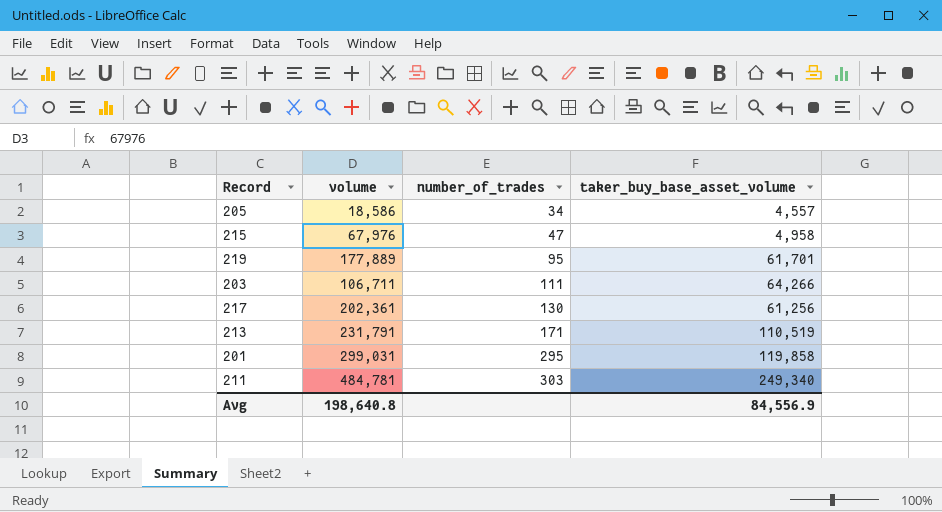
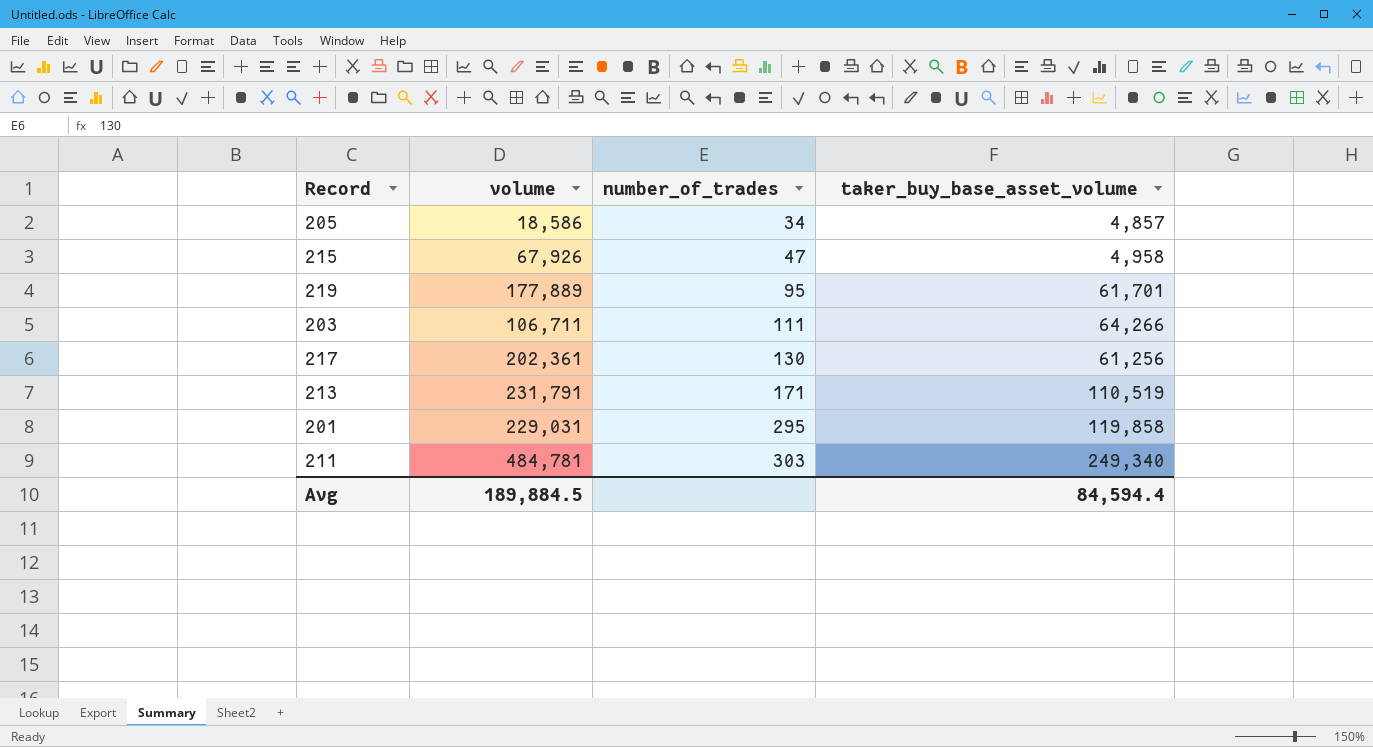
205 | taker_buy_base_asset_volume: 4,557 -> 4,857
215 | volume: 67,976 -> 67,926
201 | volume: 299,031 -> 229,031
Avg | volume: 198,640.8 -> 189,884.5
Avg | taker_buy_base_asset_volume: 84,556.9 -> 84,594.4

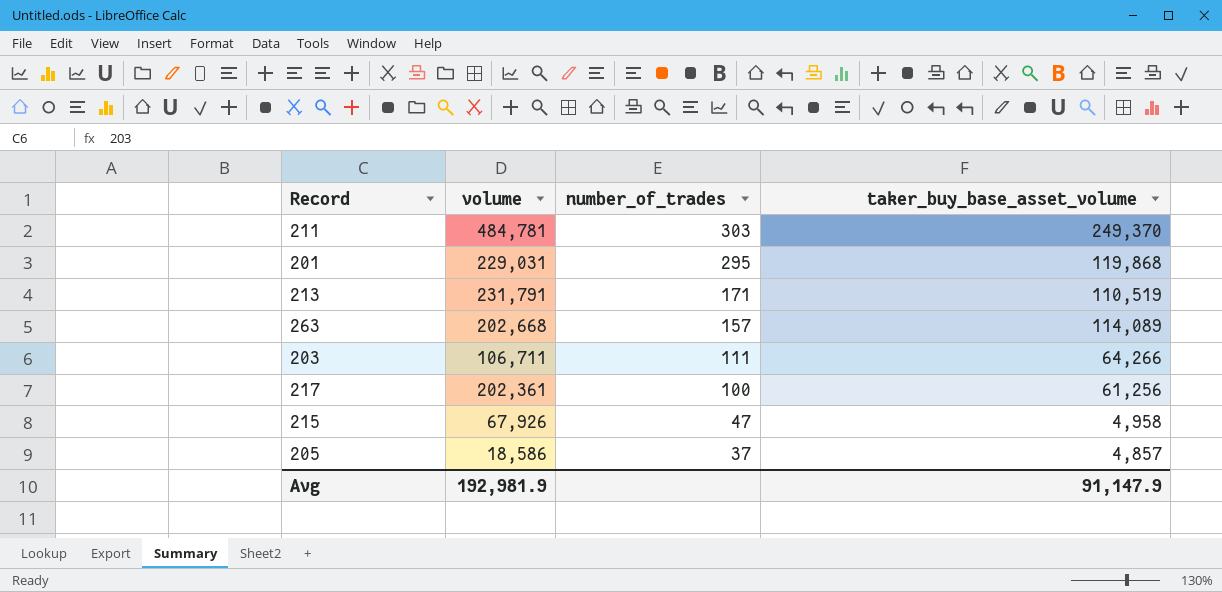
row order: number_of_trades ascending -> number_of_trades descending
row 219: 177,889 | 95 | 61,701 -> none
211 | taker_buy_base_asset_volume: 249,340 -> 249,370
201 | taker_buy_base_asset_volume: 119,858 -> 119,868
row 263: none -> 202,668 | 157 | 114,089
217 | number_of_trades: 130 -> 100
205 | number_of_trades: 34 -> 37
Avg | volume: 189,884.5 -> 192,981.9
Avg | taker_buy_base_asset_volume: 84,594.4 -> 91,147.9

